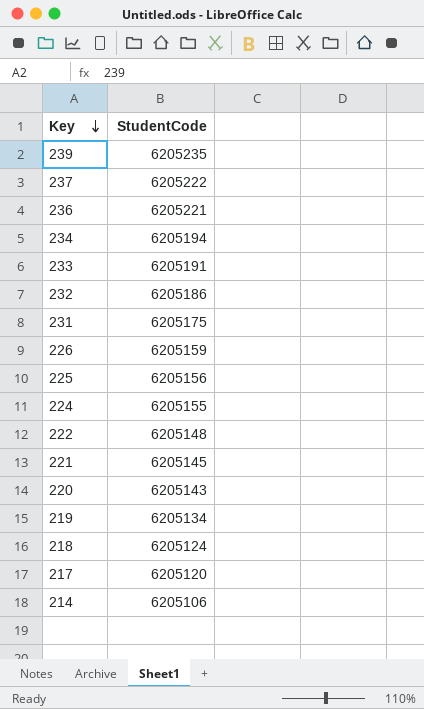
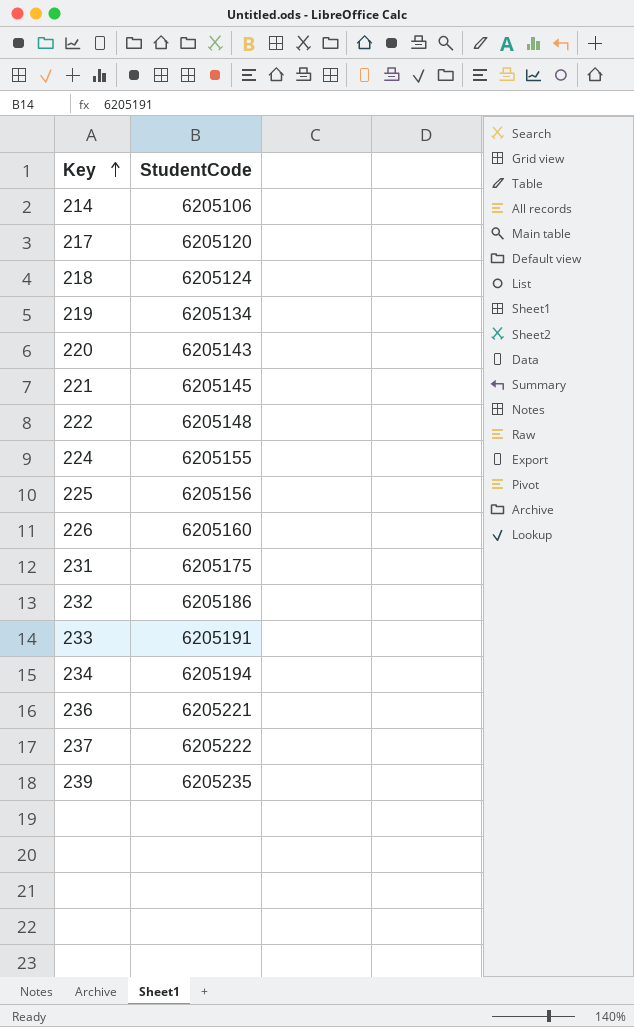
row order: Key descending -> Key ascending
226 | StudentCode: 6205159 -> 6205160

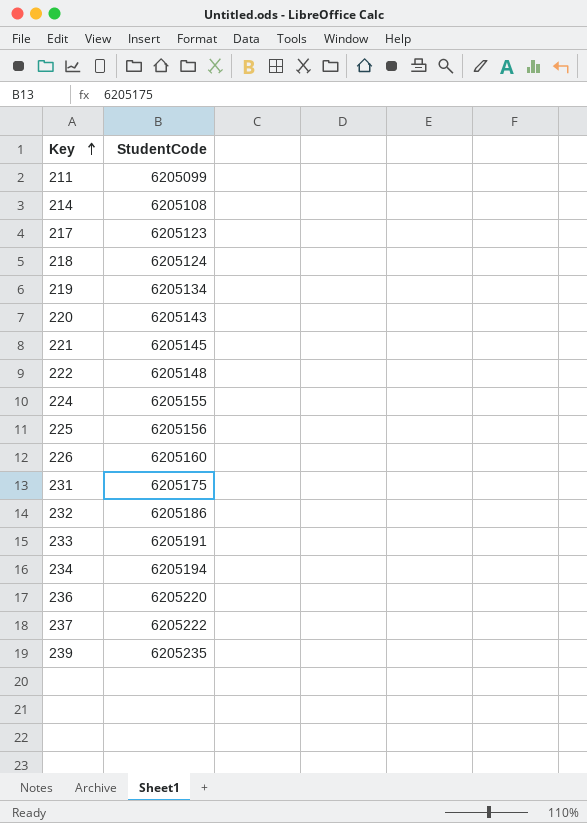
row 211: none -> 6205099
214 | StudentCode: 6205106 -> 6205108
217 | StudentCode: 6205120 -> 6205123
236 | StudentCode: 6205221 -> 6205220

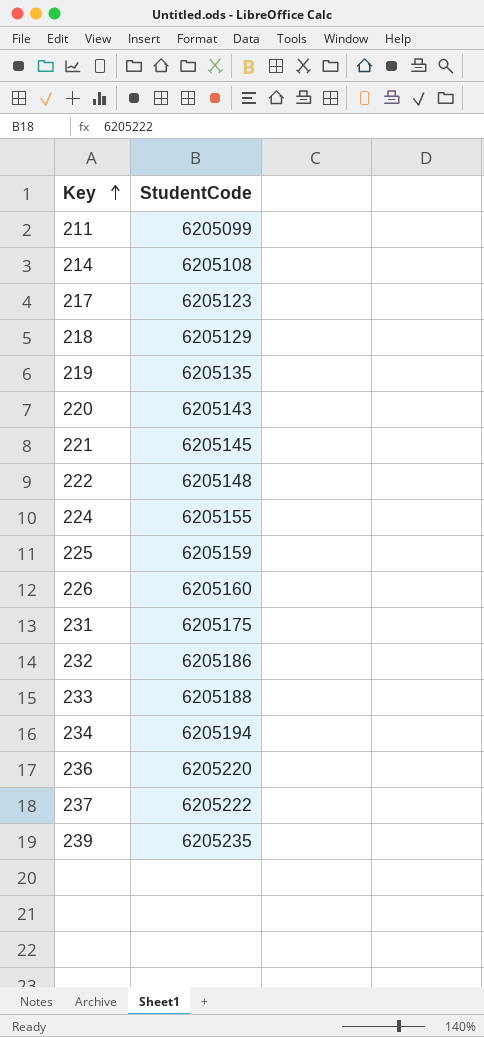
218 | StudentCode: 6205124 -> 6205129
219 | StudentCode: 6205134 -> 6205135
225 | StudentCode: 6205156 -> 6205159
233 | StudentCode: 6205191 -> 6205188

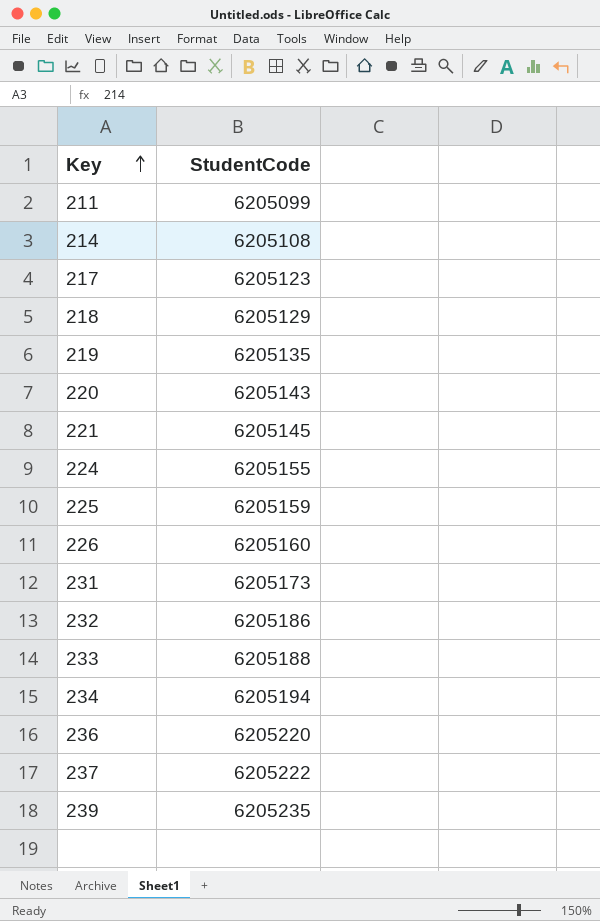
row 222: 6205148 -> none
231 | StudentCode: 6205175 -> 6205173

